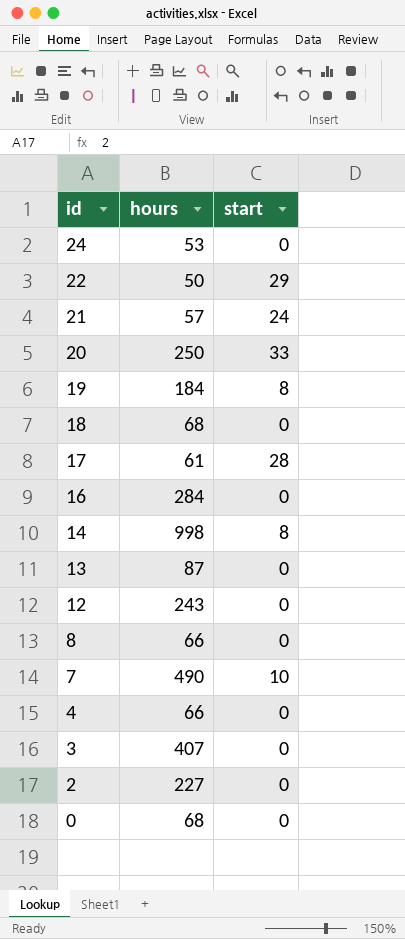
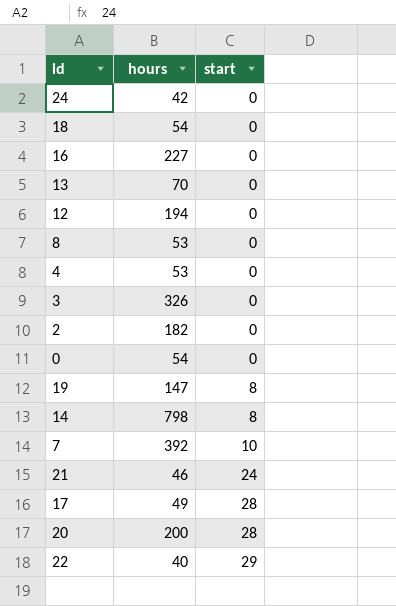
row order: id descending -> start ascending
24 | hours: 53 -> 42
18 | hours: 68 -> 54
16 | hours: 284 -> 227
13 | hours: 87 -> 70
12 | hours: 243 -> 194
8 | hours: 66 -> 53
4 | hours: 66 -> 53
3 | hours: 407 -> 326
2 | hours: 227 -> 182
0 | hours: 68 -> 54
19 | hours: 184 -> 147
14 | hours: 998 -> 798
7 | hours: 490 -> 392
21 | hours: 57 -> 46
17 | hours: 61 -> 49
20 | hours: 250 -> 200
20 | start: 33 -> 28
22 | hours: 50 -> 40

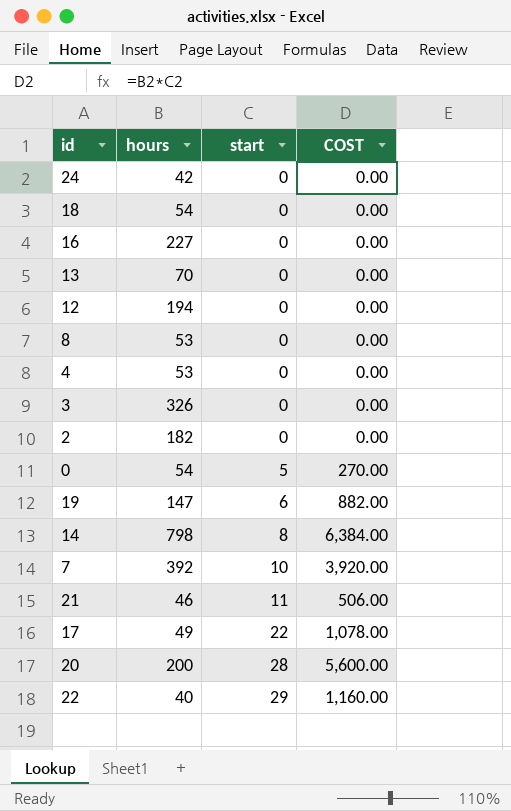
column COST | formula: none -> [hours] * [start]
0 | start: 0 -> 5
19 | start: 8 -> 6
21 | start: 24 -> 11
17 | start: 28 -> 22

